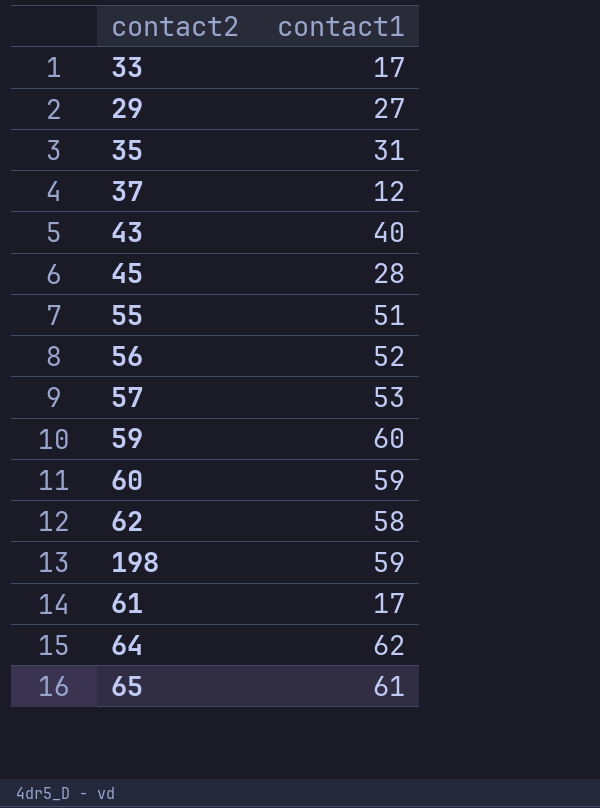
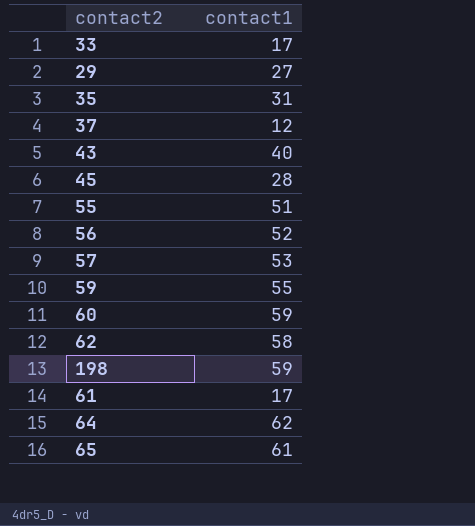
59 | contact1: 60 -> 55

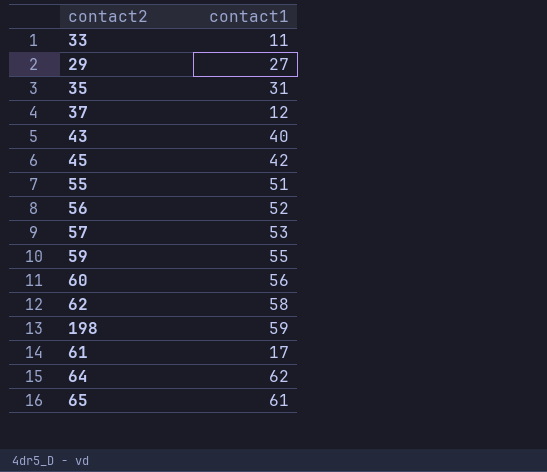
33 | contact1: 17 -> 11
45 | contact1: 28 -> 42
60 | contact1: 59 -> 56

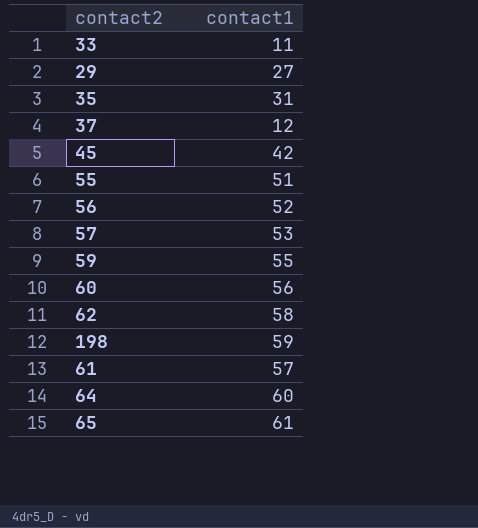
row 43: 40 -> none
61 | contact1: 17 -> 57
64 | contact1: 62 -> 60

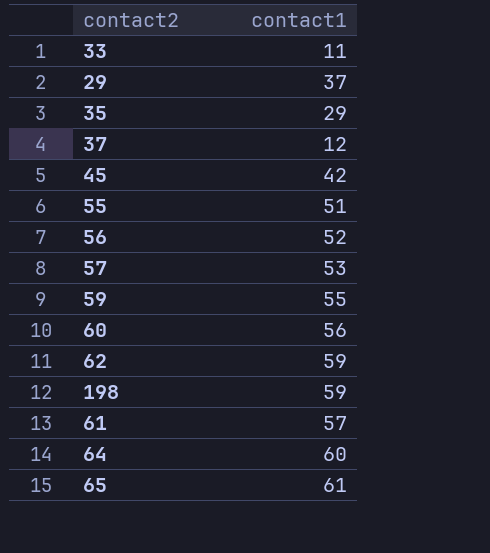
29 | contact1: 27 -> 37
35 | contact1: 31 -> 29
62 | contact1: 58 -> 59

